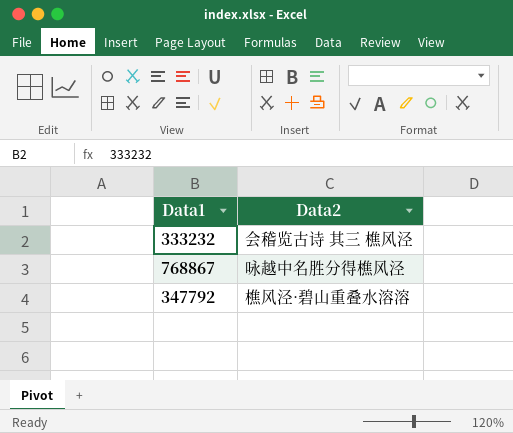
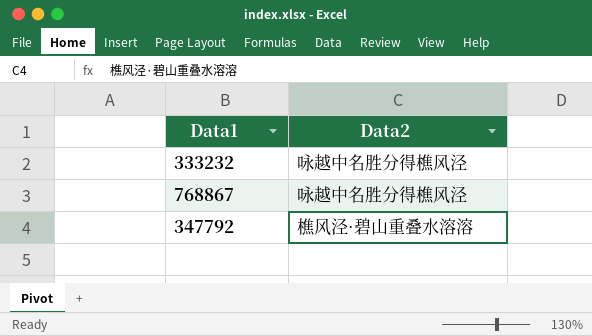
333232 | Data2: 会稽览古诗 其三 樵风泾 -> 咏越中名胜分得樵风泾

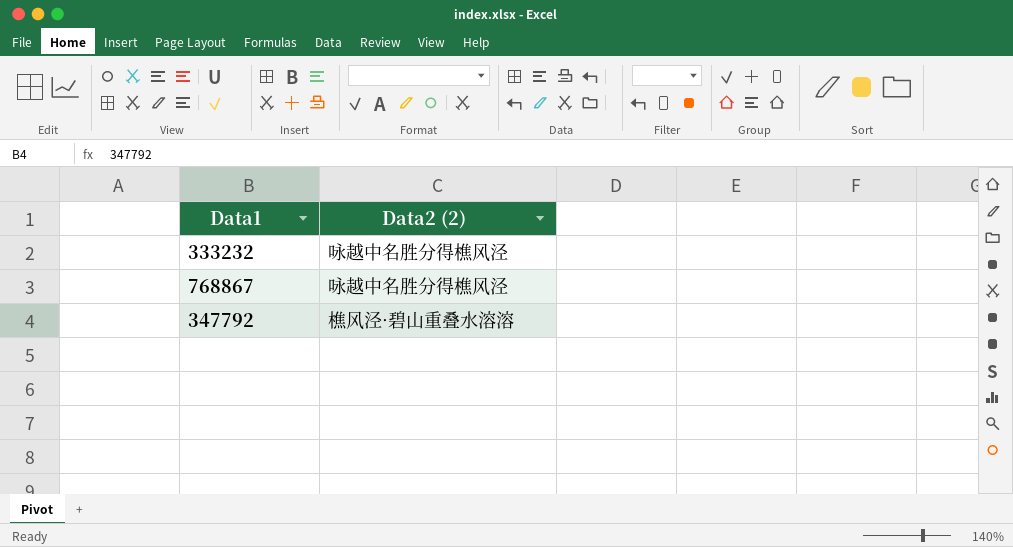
column name: Data2 -> Data2 (2)

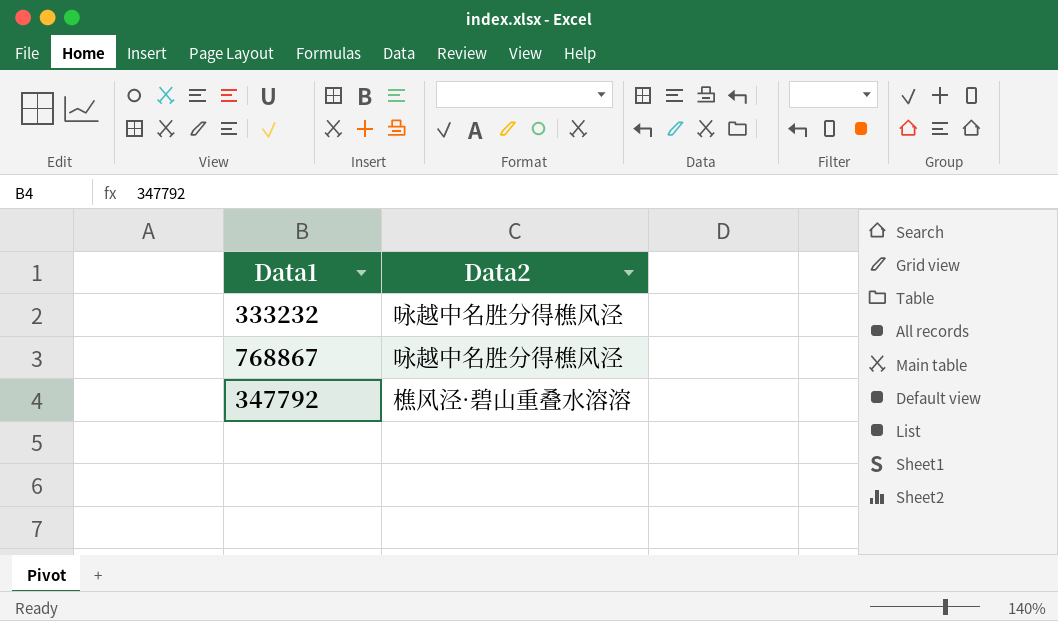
column name: Data2 (2) -> Data2

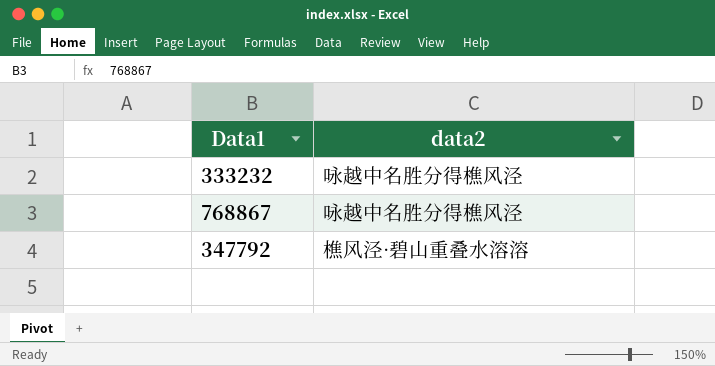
column name: Data2 -> data2

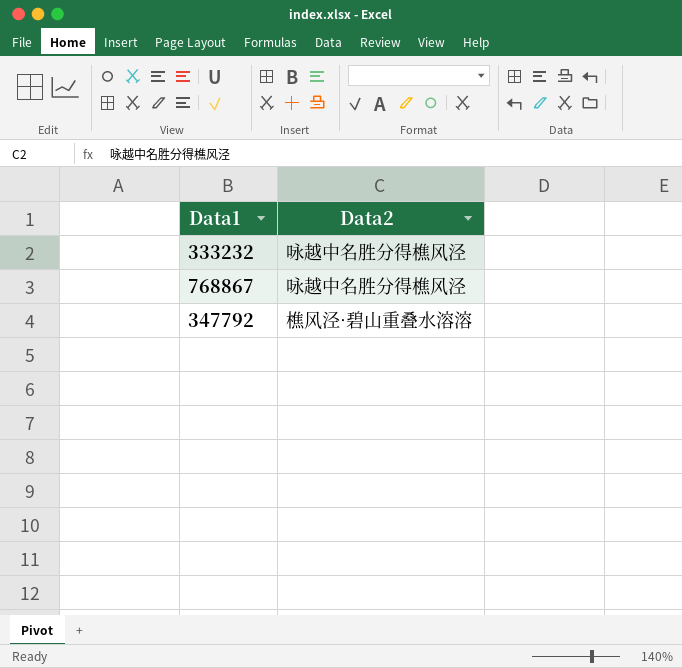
column name: data2 -> Data2

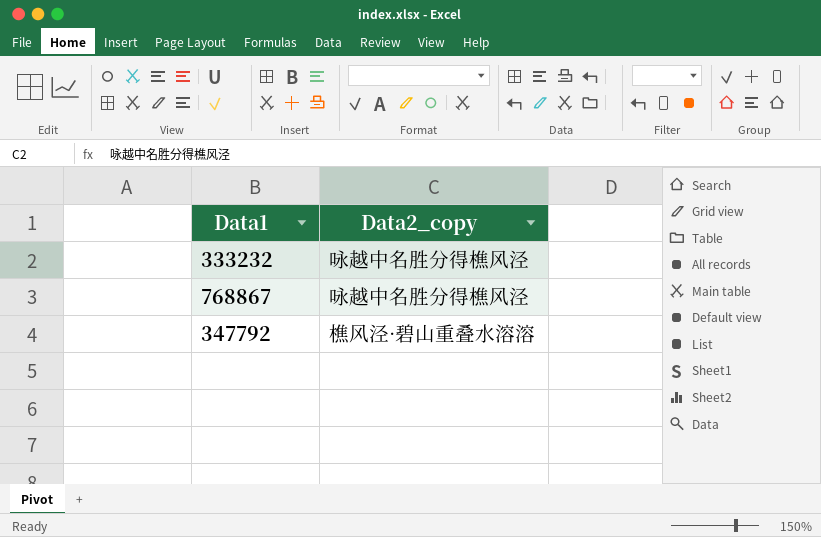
column name: Data2 -> Data2_copy

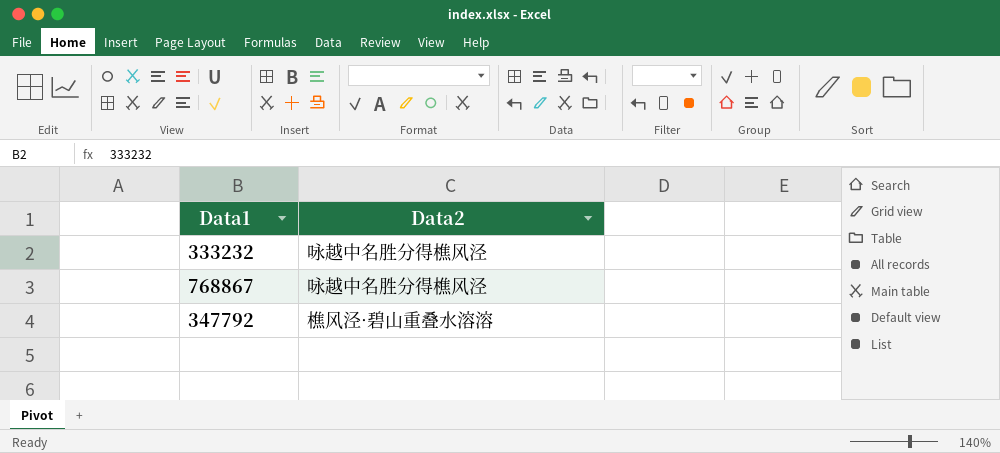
column name: Data2_copy -> Data2

